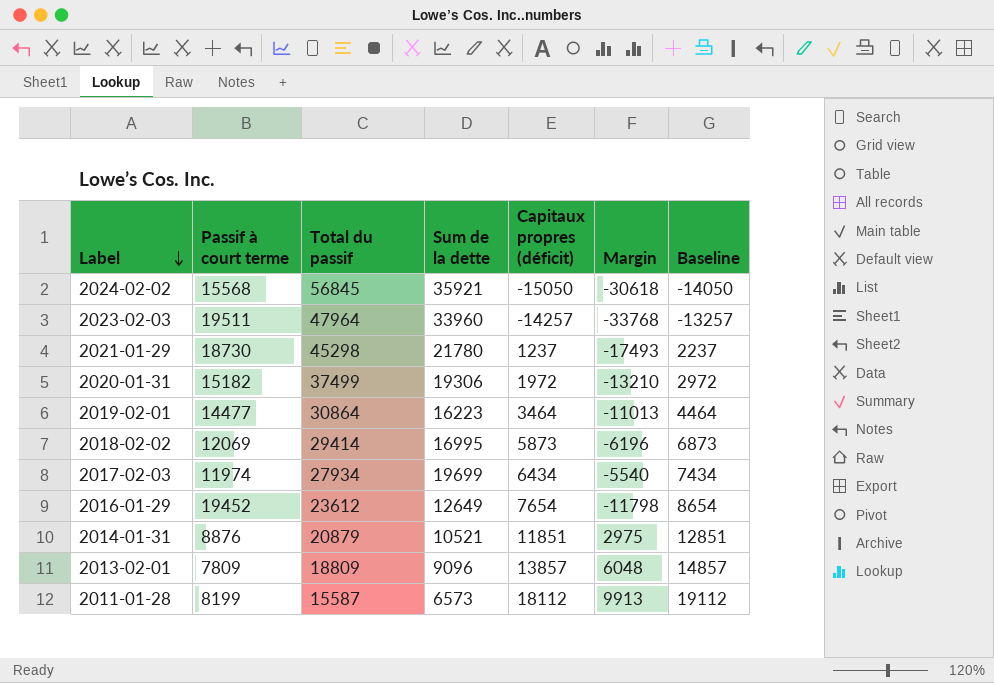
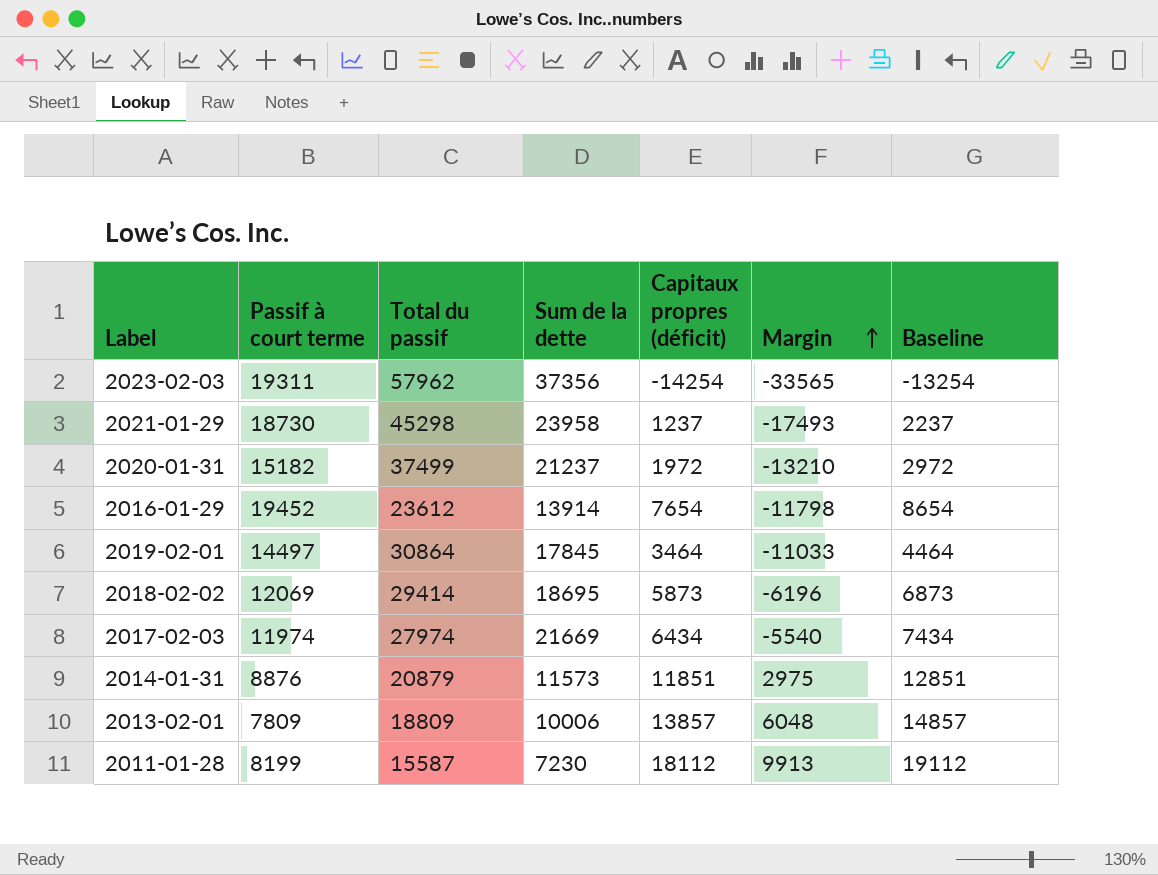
row order: Label descending -> Margin ascending
row 2024-02-02: 15568 | 56845 | 35921 | -15050 | -30618 | -14050 -> none
2023-02-03 | Passif à court terme: 19511 -> 19311
2023-02-03 | Total du passif: 47964 -> 57962
2023-02-03 | Sum de la dette: 33960 -> 37356
2023-02-03 | Capitaux propres (déficit): -14257 -> -14254
2023-02-03 | Margin: -33768 -> -33565
2023-02-03 | Baseline: -13257 -> -13254
2021-01-29 | Sum de la dette: 21780 -> 23958
2020-01-31 | Sum de la dette: 19306 -> 21237
2016-01-29 | Sum de la dette: 12649 -> 13914
2019-02-01 | Passif à court terme: 14477 -> 14497
2019-02-01 | Sum de la dette: 16223 -> 17845
2019-02-01 | Margin: -11013 -> -11033
2018-02-02 | Sum de la dette: 16995 -> 18695
2017-02-03 | Total du passif: 27934 -> 27974
2017-02-03 | Sum de la dette: 19699 -> 21669
2014-01-31 | Sum de la dette: 10521 -> 11573
2013-02-01 | Sum de la dette: 9096 -> 10006
2011-01-28 | Sum de la dette: 6573 -> 7230

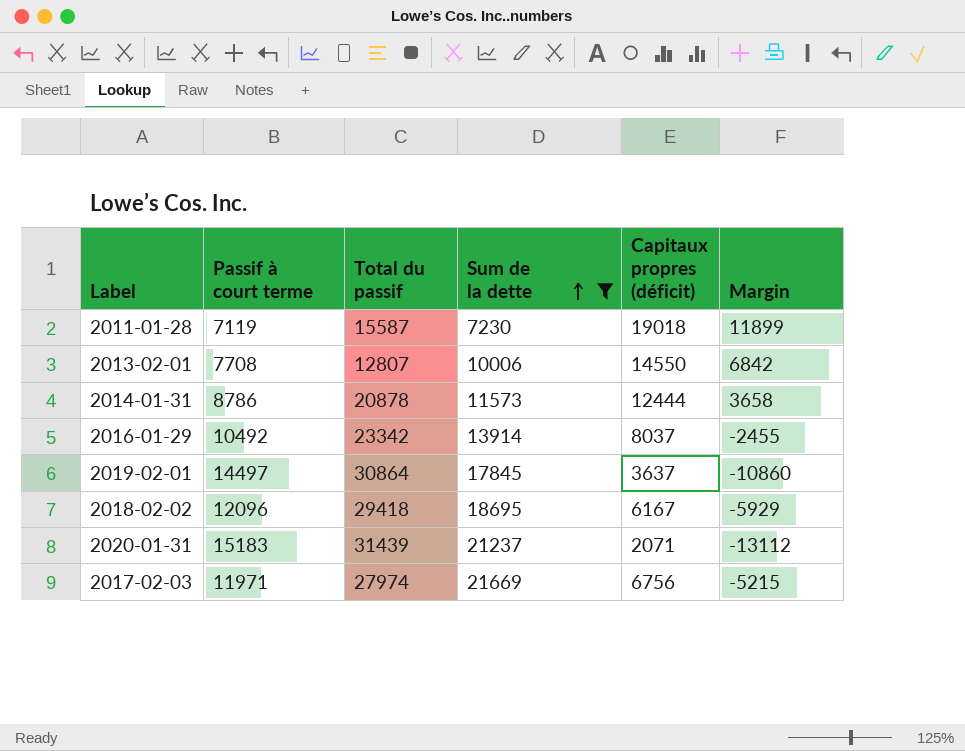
filter: none -> Sum de la dette <= 21669
row order: Margin ascending -> Sum de la dette ascending
column Baseline | formula: [Capitaux propres (déficit)] + 1000 -> none
2011-01-28 | Passif à court terme: 8199 -> 7119
2011-01-28 | Capitaux propres (déficit): 18112 -> 19018
2011-01-28 | Margin: 9913 -> 11899
2013-02-01 | Passif à court terme: 7809 -> 7708
2013-02-01 | Total du passif: 18809 -> 12807
2013-02-01 | Capitaux propres (déficit): 13857 -> 14550
2013-02-01 | Margin: 6048 -> 6842
2014-01-31 | Passif à court terme: 8876 -> 8786
2014-01-31 | Total du passif: 20879 -> 20878
2014-01-31 | Capitaux propres (déficit): 11851 -> 12444
2014-01-31 | Margin: 2975 -> 3658
2016-01-29 | Passif à court terme: 19452 -> 10492
2016-01-29 | Total du passif: 23612 -> 23342
2016-01-29 | Capitaux propres (déficit): 7654 -> 8037
2016-01-29 | Margin: -11798 -> -2455
2019-02-01 | Capitaux propres (déficit): 3464 -> 3637
2019-02-01 | Margin: -11033 -> -10860
2018-02-02 | Passif à court terme: 12069 -> 12096
2018-02-02 | Total du passif: 29414 -> 29418
2018-02-02 | Capitaux propres (déficit): 5873 -> 6167
2018-02-02 | Margin: -6196 -> -5929
2020-01-31 | Passif à court terme: 15182 -> 15183
2020-01-31 | Total du passif: 37499 -> 31439
2020-01-31 | Capitaux propres (déficit): 1972 -> 2071
2020-01-31 | Margin: -13210 -> -13112
2017-02-03 | Passif à court terme: 11974 -> 11971
2017-02-03 | Capitaux propres (déficit): 6434 -> 6756
2017-02-03 | Margin: -5540 -> -5215

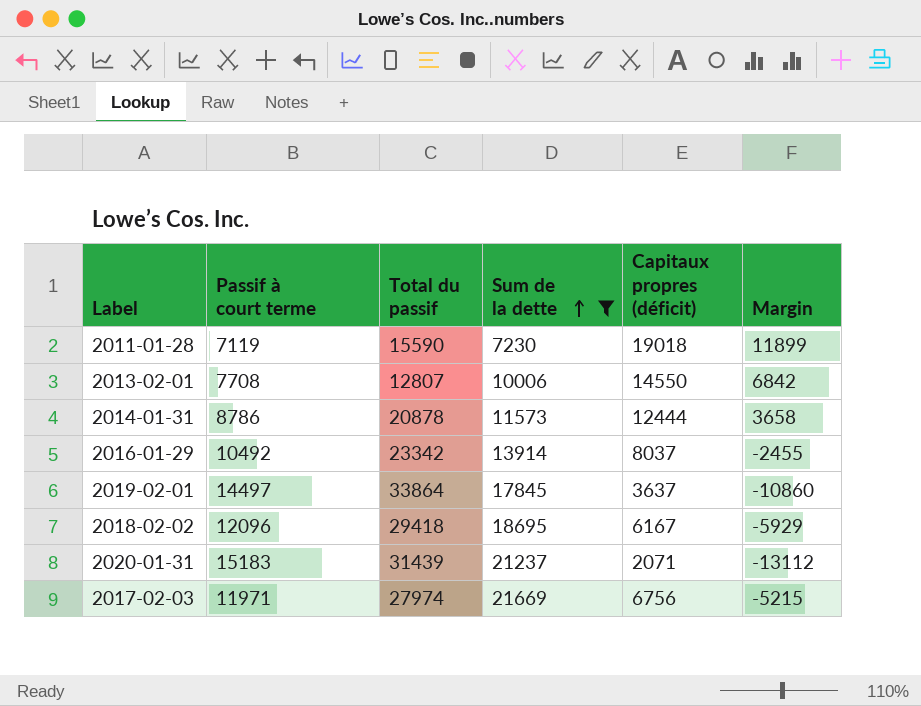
2011-01-28 | Total du passif: 15587 -> 15590
2019-02-01 | Total du passif: 30864 -> 33864

